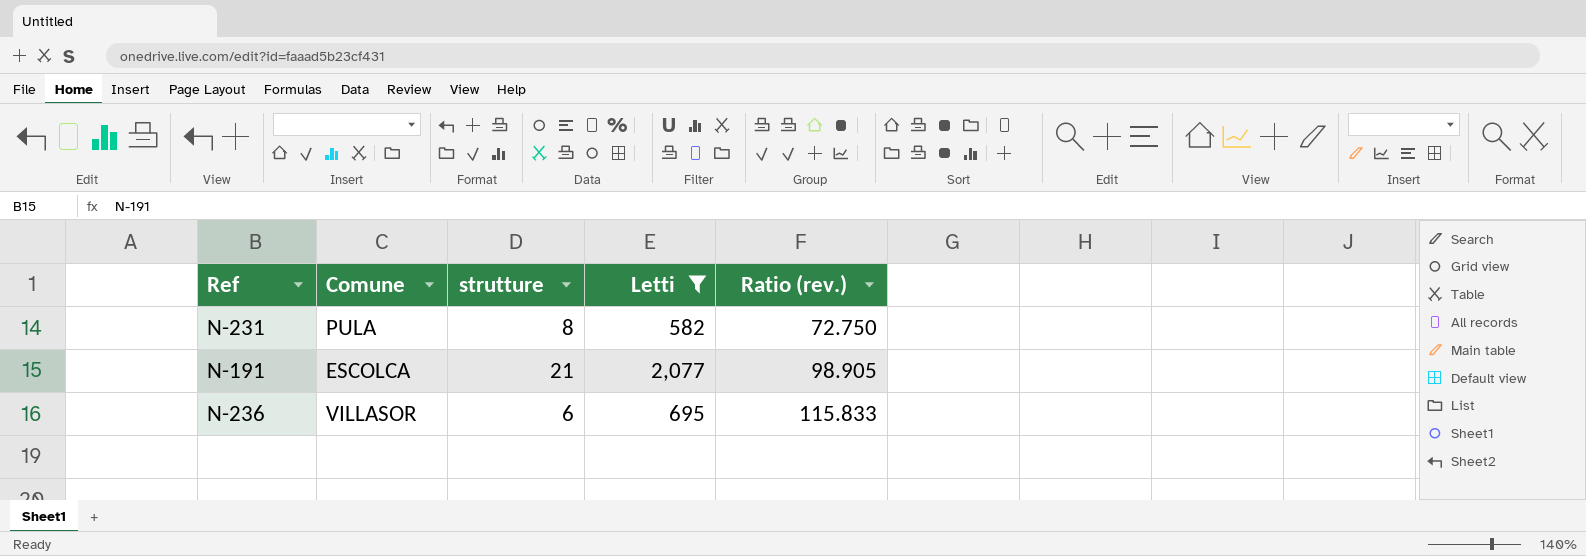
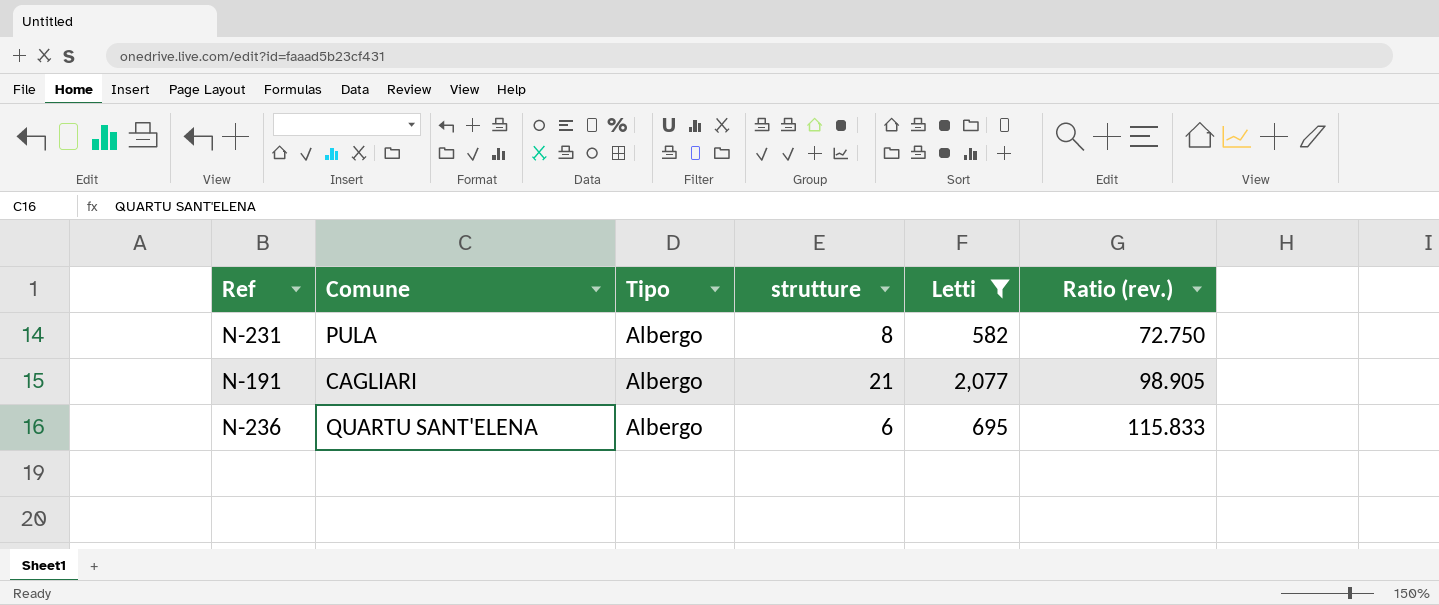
column Tipo | position: none -> 3
N-191 | Comune: ESCOLCA -> CAGLIARI
N-236 | Comune: VILLASOR -> QUARTU SANT'ELENA

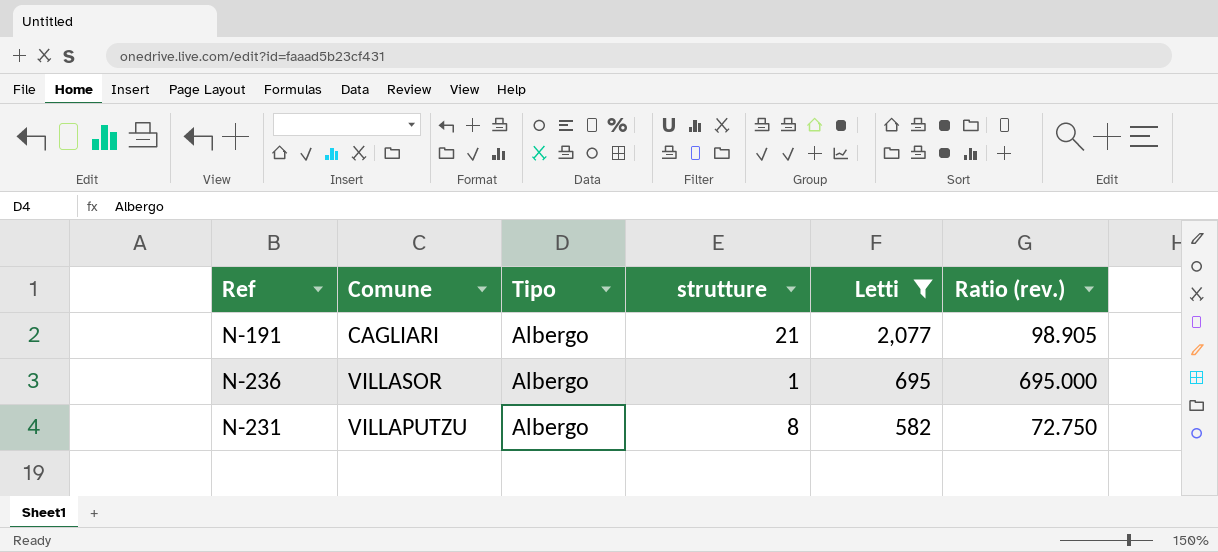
row order: Ratio (rev.) ascending -> Letti descending
N-236 | Comune: QUARTU SANT'ELENA -> VILLASOR
N-236 | strutture: 6 -> 1
N-236 | Ratio (rev.): 115.833 -> 695.000
N-231 | Comune: PULA -> VILLAPUTZU

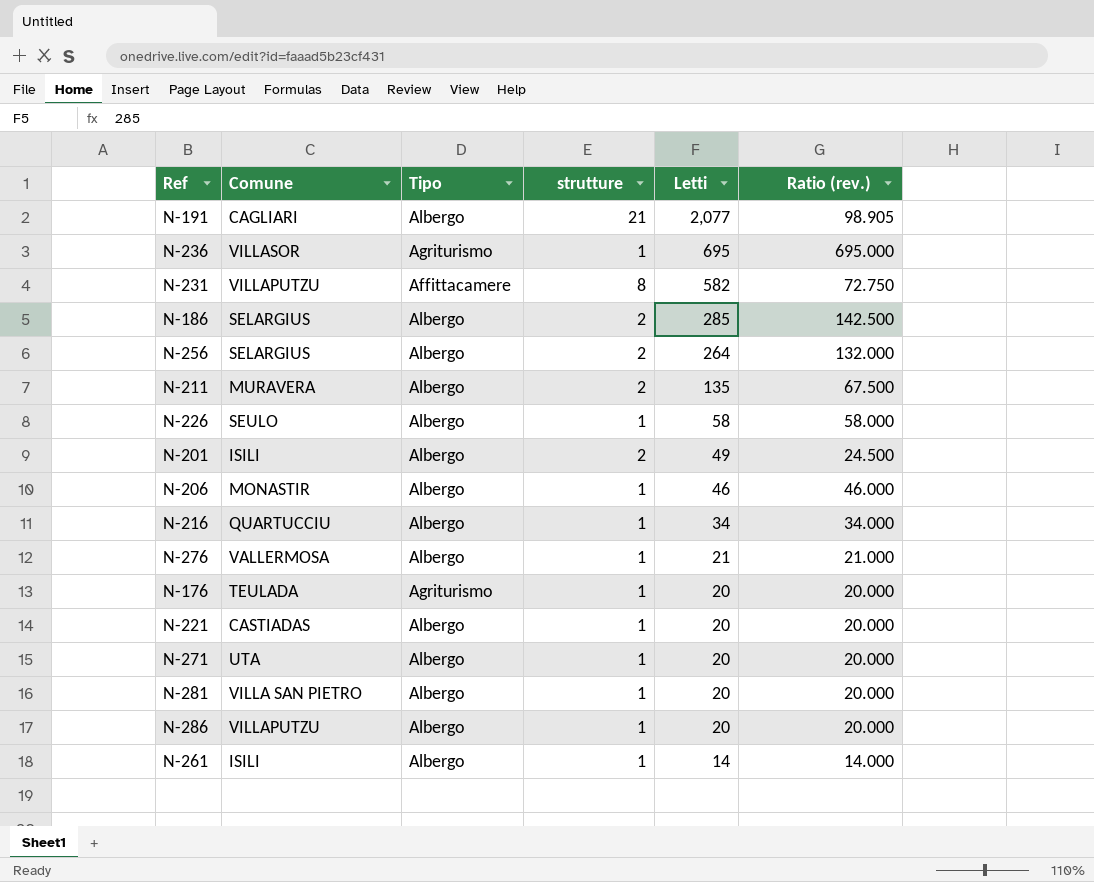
filter: Letti >= 582 -> none
N-236 | Tipo: Albergo -> Agriturismo
N-231 | Tipo: Albergo -> Affittacamere

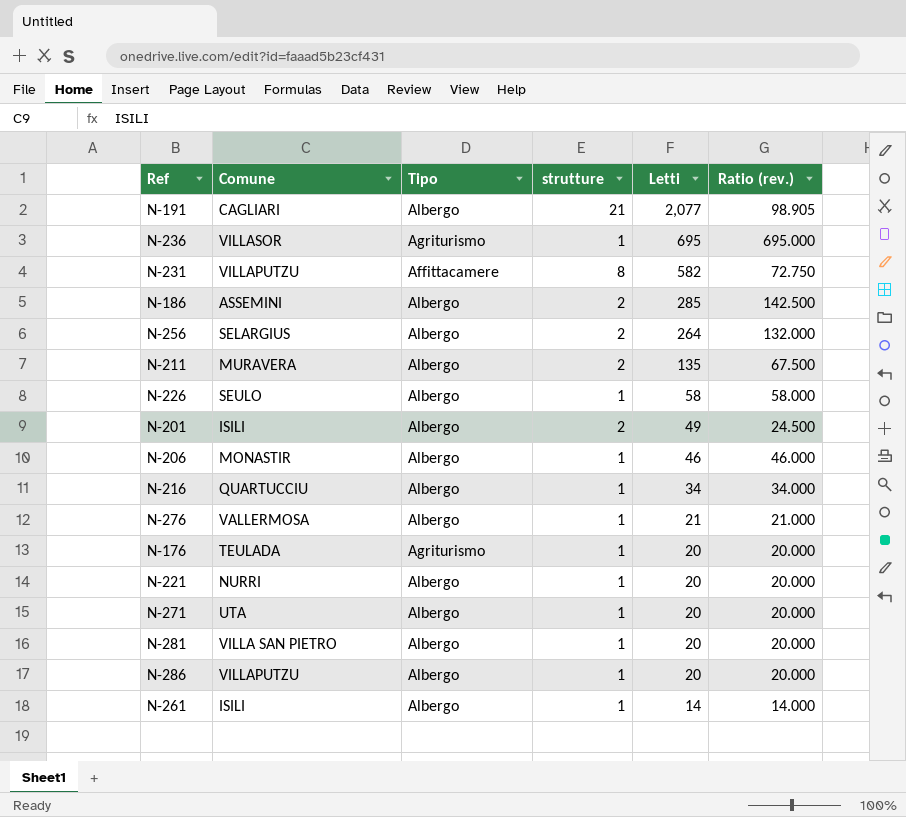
N-186 | Comune: SELARGIUS -> ASSEMINI
N-221 | Comune: CASTIADAS -> NURRI

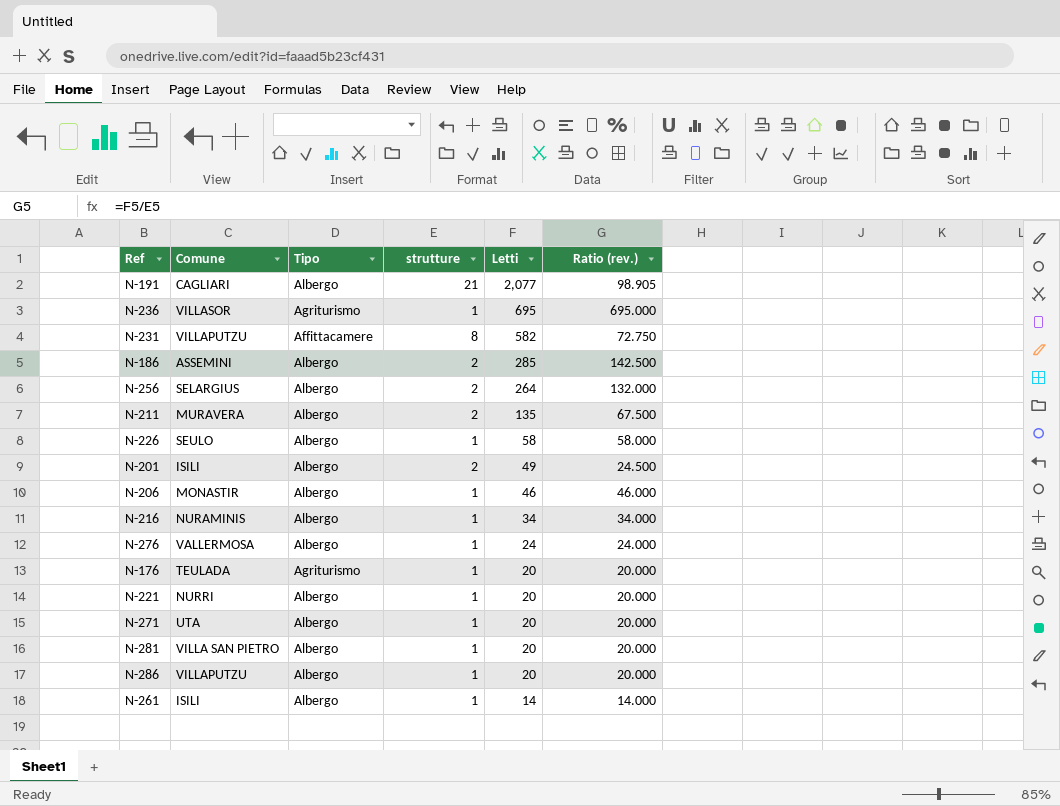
N-216 | Comune: QUARTUCCIU -> NURAMINIS
N-276 | Letti: 21 -> 24
N-276 | Ratio (rev.): 21.000 -> 24.000

